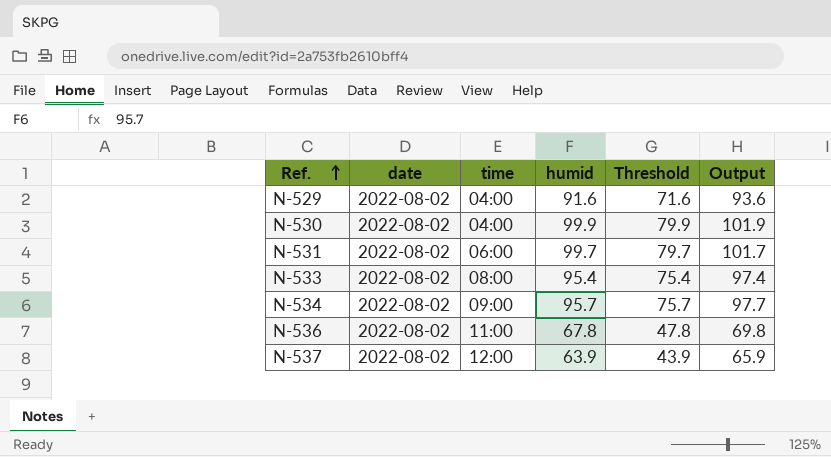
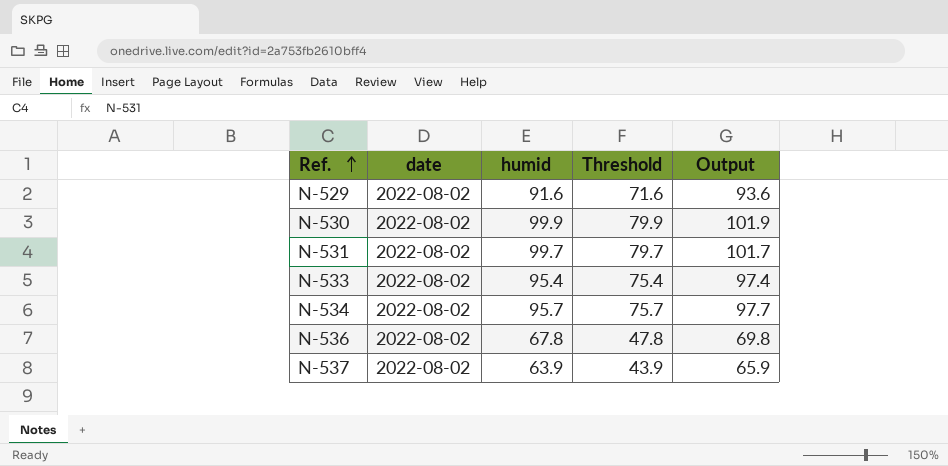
column time | position: 3 -> none

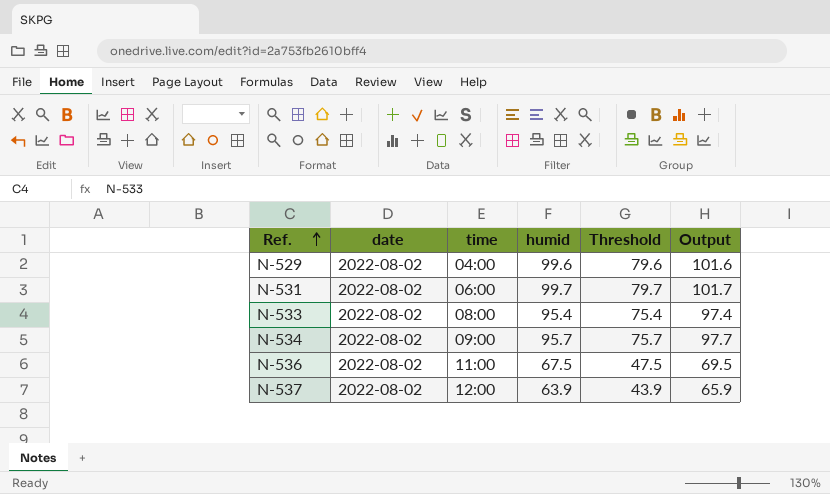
column time | position: none -> 3
row N-530: 2022-08-02 | 99.9 | 79.9 | 101.9 -> none
N-529 | humid: 91.6 -> 99.6
N-529 | Threshold: 71.6 -> 79.6
N-529 | Output: 93.6 -> 101.6
N-536 | humid: 67.8 -> 67.5
N-536 | Threshold: 47.8 -> 47.5
N-536 | Output: 69.8 -> 69.5

